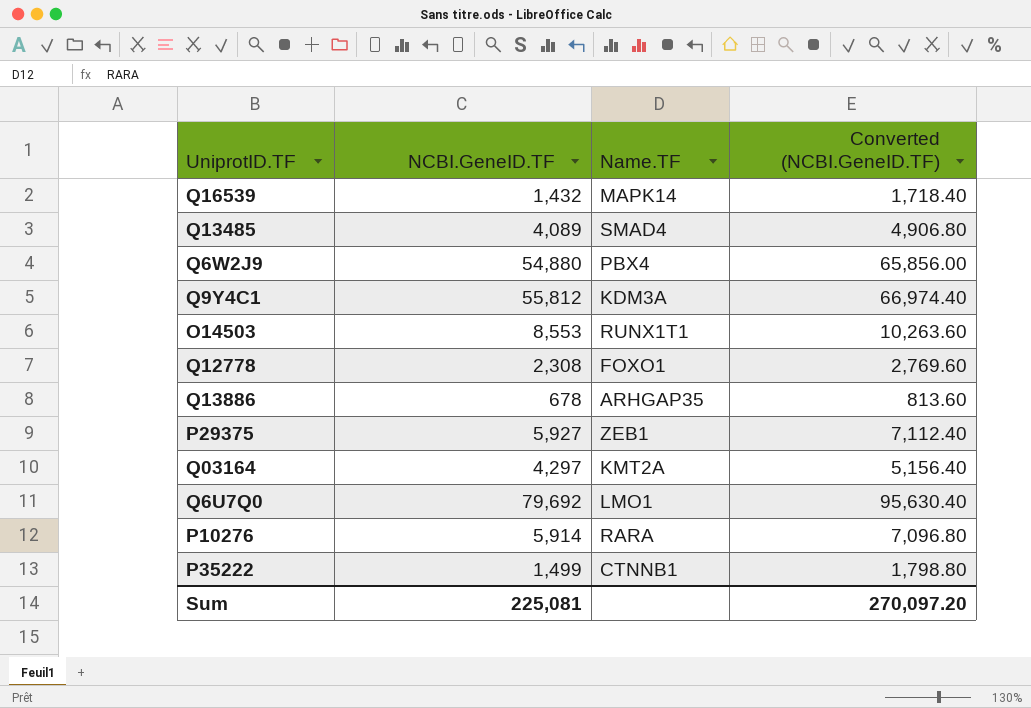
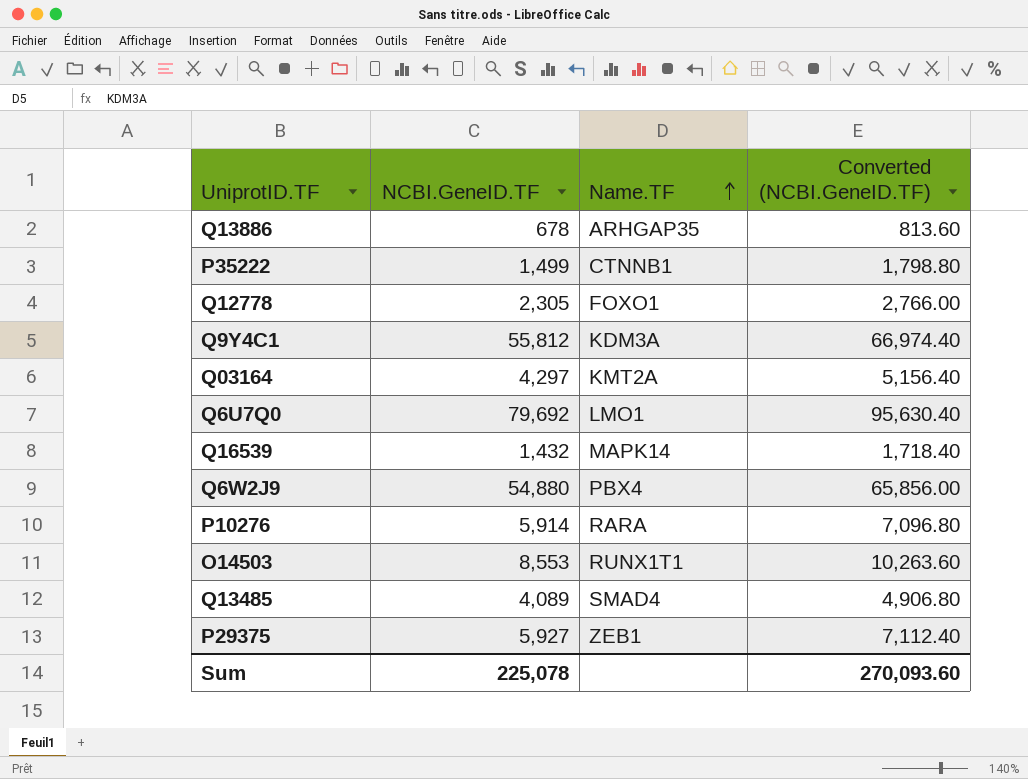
row order: none -> Name.TF ascending
Q12778 | NCBI.GeneID.TF: 2,308 -> 2,305
Q12778 | Converted (NCBI.GeneID.TF): 2,769.60 -> 2,766.00
Sum | NCBI.GeneID.TF: 225,081 -> 225,078
Sum | Converted (NCBI.GeneID.TF): 270,097.20 -> 270,093.60

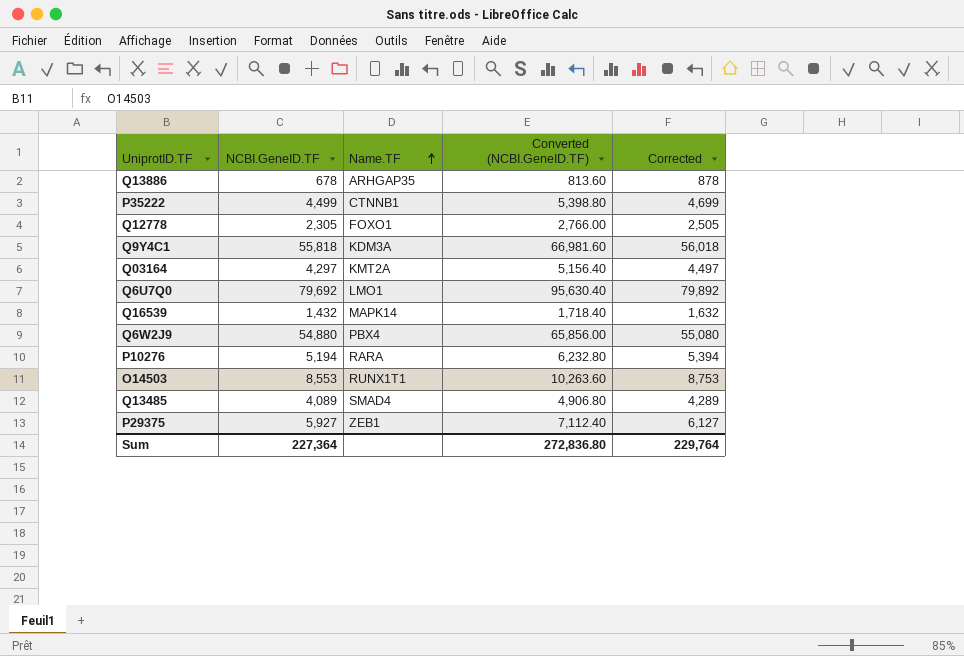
column Corrected | formula: none -> [NCBI.GeneID.TF] + 200
P35222 | NCBI.GeneID.TF: 1,499 -> 4,499
P35222 | Converted (NCBI.GeneID.TF): 1,798.80 -> 5,398.80
Q9Y4C1 | NCBI.GeneID.TF: 55,812 -> 55,818
Q9Y4C1 | Converted (NCBI.GeneID.TF): 66,974.40 -> 66,981.60
P10276 | NCBI.GeneID.TF: 5,914 -> 5,194
P10276 | Converted (NCBI.GeneID.TF): 7,096.80 -> 6,232.80
Sum | NCBI.GeneID.TF: 225,078 -> 227,364
Sum | Converted (NCBI.GeneID.TF): 270,093.60 -> 272,836.80

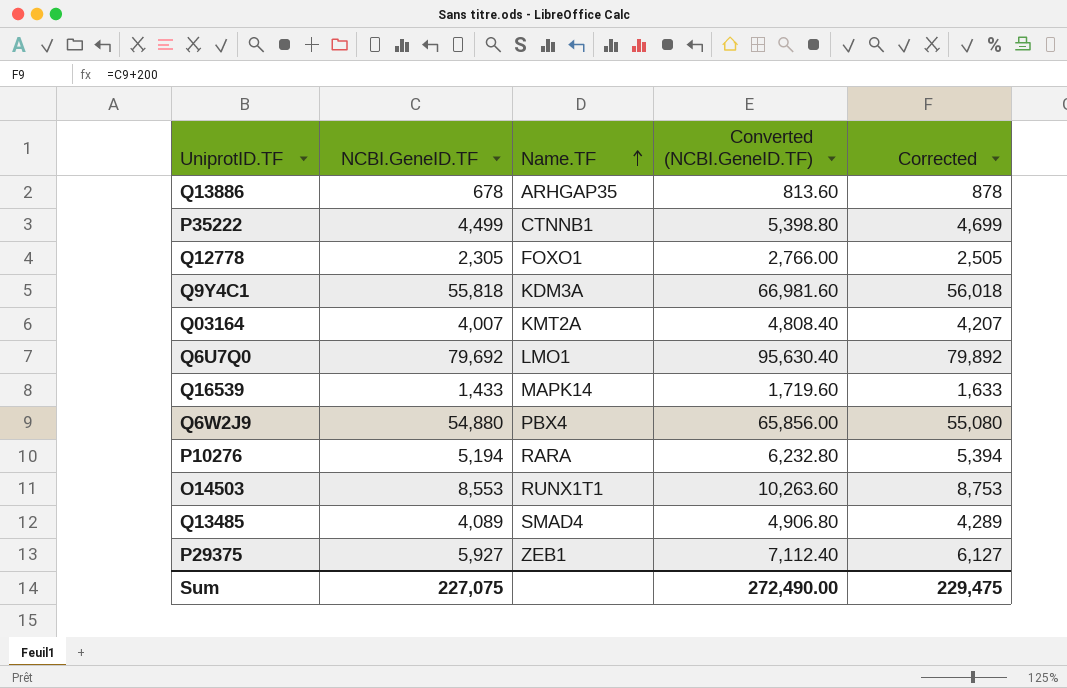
Q03164 | NCBI.GeneID.TF: 4,297 -> 4,007
Q03164 | Converted (NCBI.GeneID.TF): 5,156.40 -> 4,808.40
Q03164 | Corrected: 4,497 -> 4,207
Q16539 | NCBI.GeneID.TF: 1,432 -> 1,433
Q16539 | Converted (NCBI.GeneID.TF): 1,718.40 -> 1,719.60
Q16539 | Corrected: 1,632 -> 1,633
Sum | NCBI.GeneID.TF: 227,364 -> 227,075
Sum | Converted (NCBI.GeneID.TF): 272,836.80 -> 272,490.00
Sum | Corrected: 229,764 -> 229,475

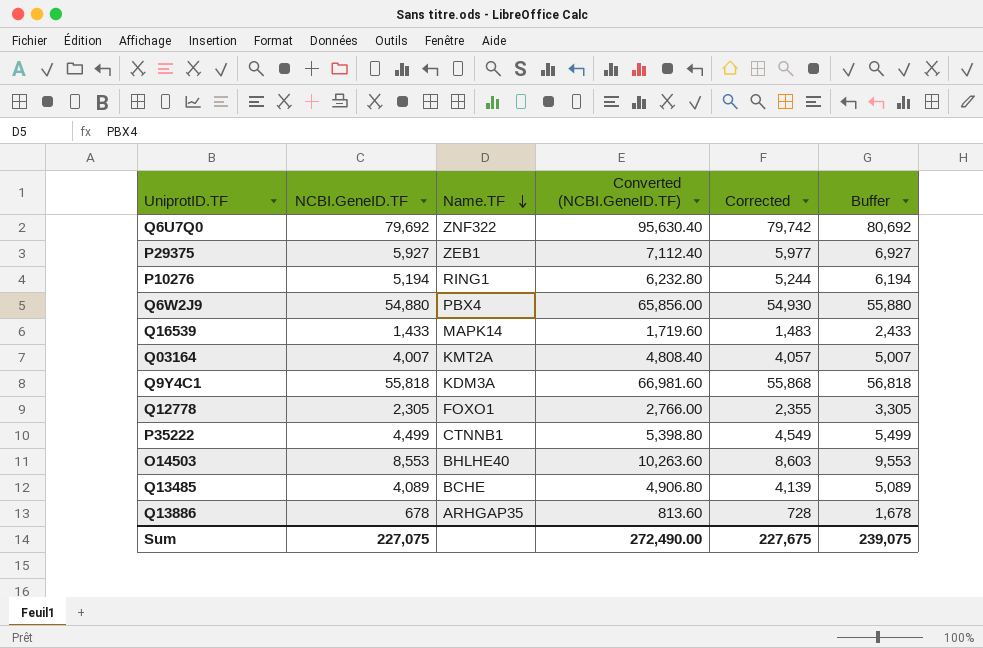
row order: Name.TF ascending -> Name.TF descending
column Corrected | formula: [NCBI.GeneID.TF] + 200 -> [NCBI.GeneID.TF] + 50
column Buffer | formula: none -> [NCBI.GeneID.TF] + 1000
Q6U7Q0 | Name.TF: LMO1 -> ZNF322
P10276 | Name.TF: RARA -> RING1
O14503 | Name.TF: RUNX1T1 -> BHLHE40
Q13485 | Name.TF: SMAD4 -> BCHE
Sum | Corrected: 229,475 -> 227,675

